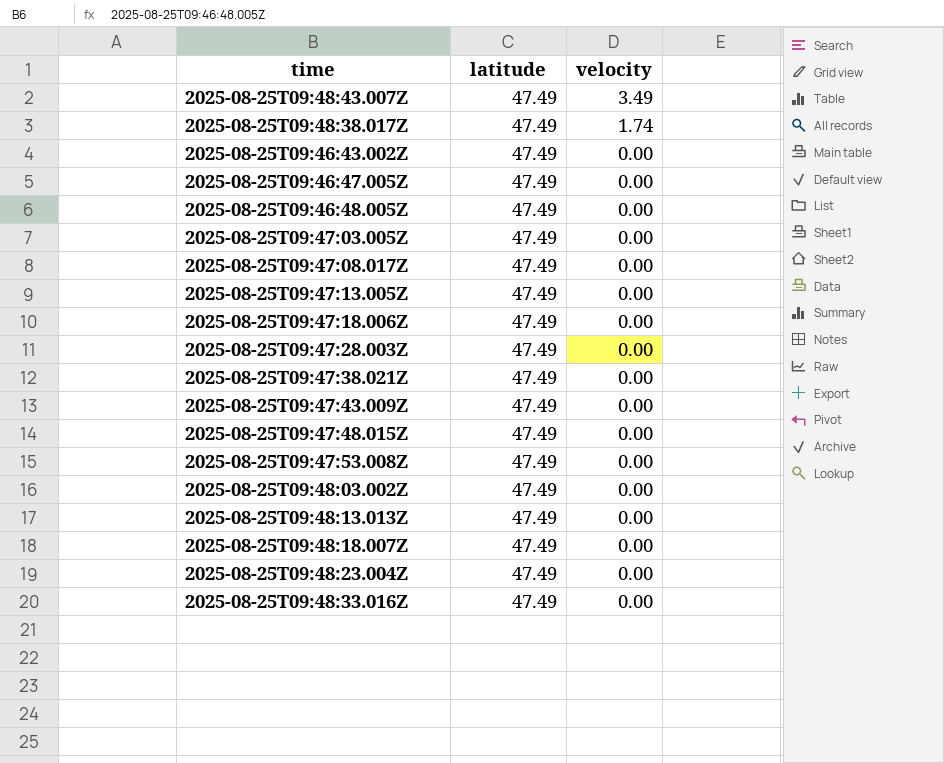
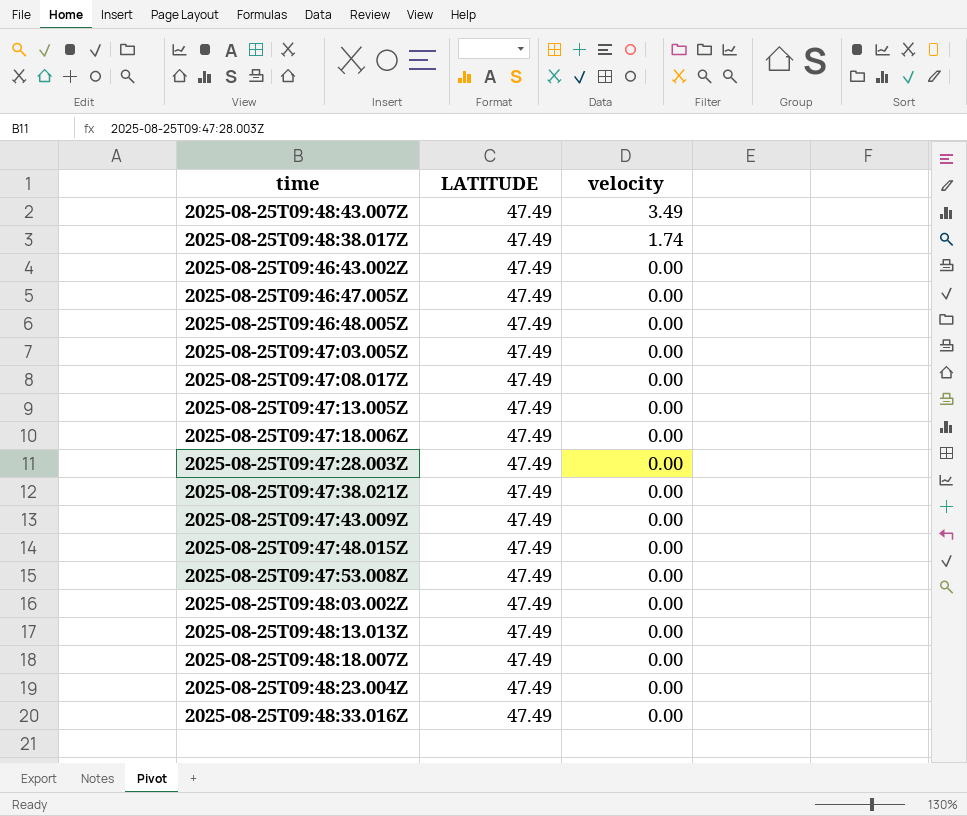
column name: latitude -> LATITUDE

